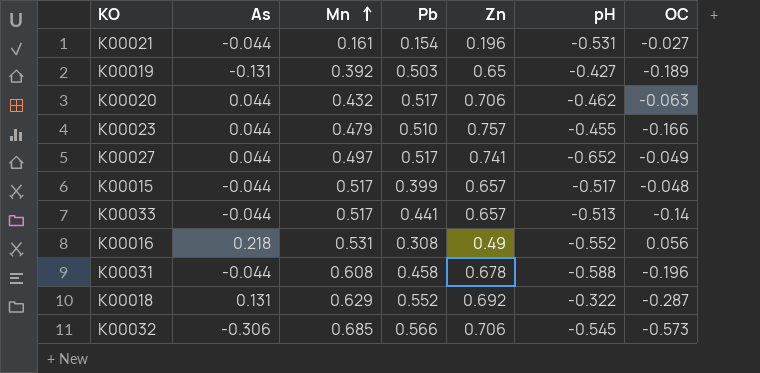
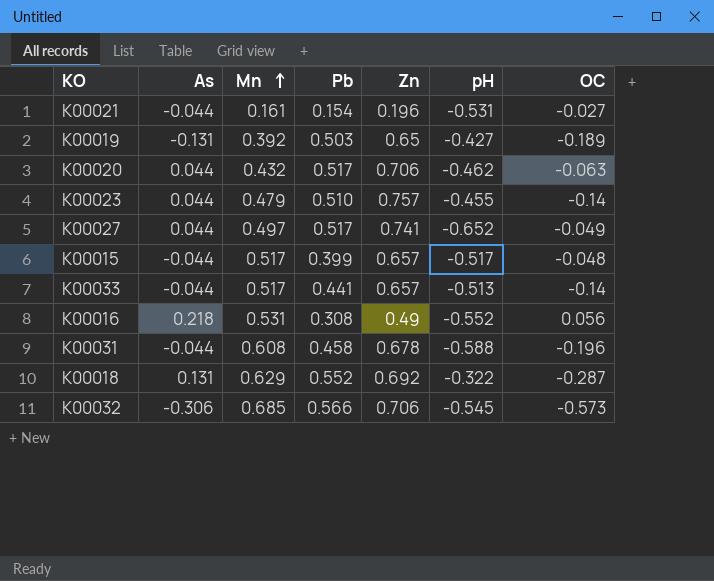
K00023 | OC: -0.166 -> -0.14

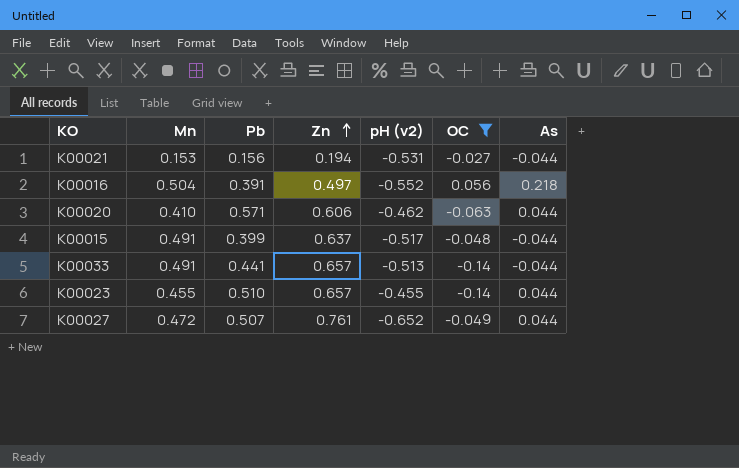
filter: none -> OC >= -0.14
row order: Mn ascending -> Zn ascending
column name: pH -> pH (v2)
column As | position: 2 -> 7
K00021 | Mn: 0.161 -> 0.153
K00021 | Pb: 0.154 -> 0.156
K00021 | Zn: 0.196 -> 0.194
K00016 | Mn: 0.531 -> 0.504
K00016 | Pb: 0.308 -> 0.391
K00016 | Zn: 0.49 -> 0.497
K00020 | Mn: 0.432 -> 0.410
K00020 | Pb: 0.517 -> 0.571
K00020 | Zn: 0.706 -> 0.606
K00015 | Mn: 0.517 -> 0.491
K00015 | Zn: 0.657 -> 0.637
K00033 | Mn: 0.517 -> 0.491
K00023 | Mn: 0.479 -> 0.455
K00023 | Zn: 0.757 -> 0.657
K00027 | Mn: 0.497 -> 0.472
K00027 | Pb: 0.517 -> 0.507
K00027 | Zn: 0.741 -> 0.761

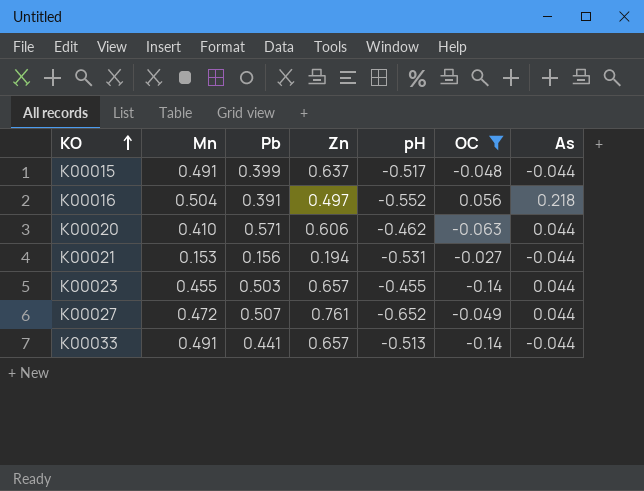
row order: Zn ascending -> KO ascending
column name: pH (v2) -> pH
K00023 | Pb: 0.510 -> 0.503

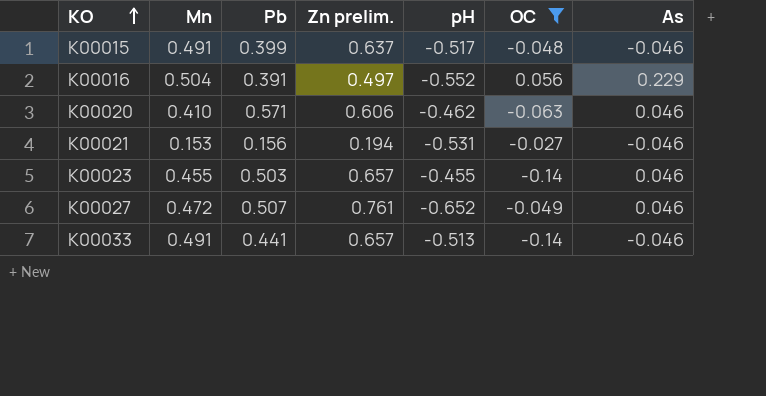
column name: Zn -> Zn prelim.
K00015 | As: -0.044 -> -0.046
K00016 | As: 0.218 -> 0.229
K00020 | As: 0.044 -> 0.046
K00021 | As: -0.044 -> -0.046
K00023 | As: 0.044 -> 0.046
K00027 | As: 0.044 -> 0.046
K00033 | As: -0.044 -> -0.046

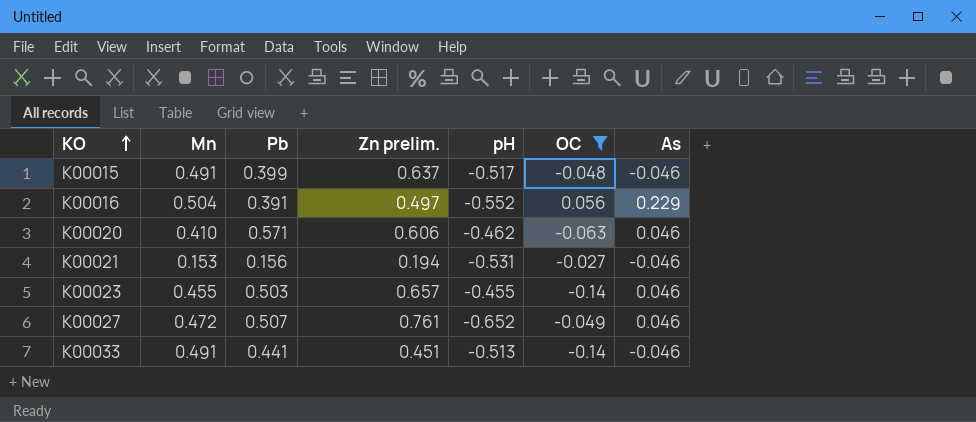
K00033 | Zn prelim.: 0.657 -> 0.451

